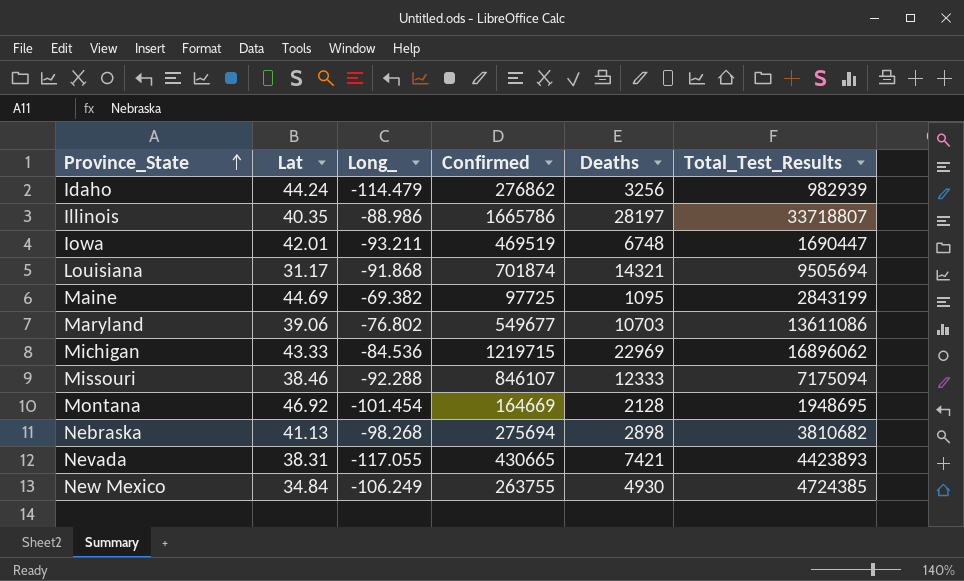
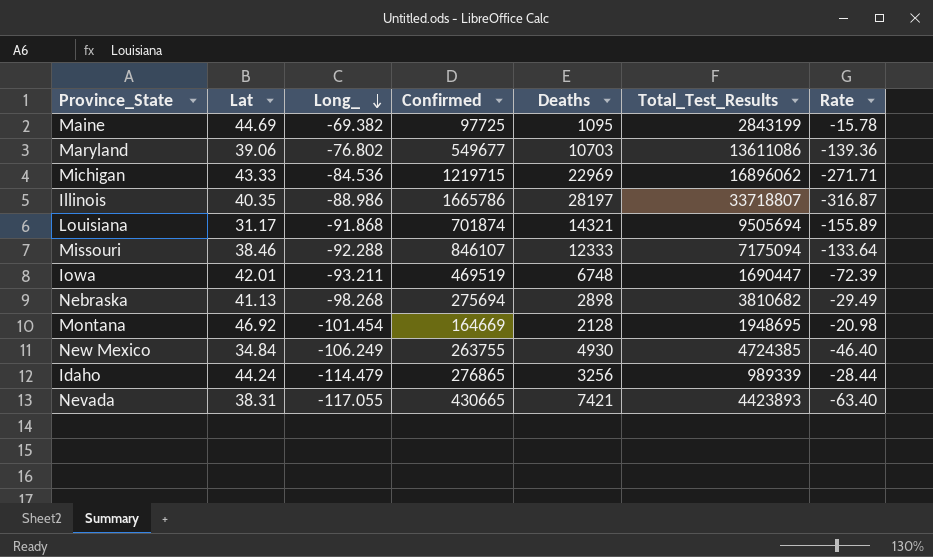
row order: Province_State ascending -> Long_ descending
column Rate | formula: none -> [Deaths] / [Long_]
Idaho | Confirmed: 276862 -> 276865
Idaho | Total_Test_Results: 982939 -> 989339

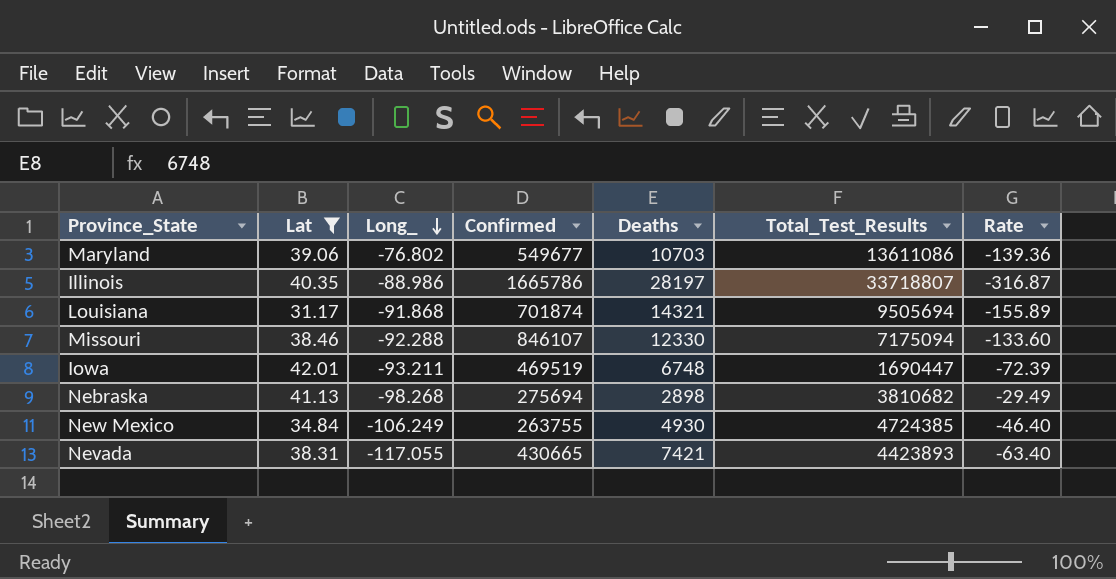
filter: none -> Lat <= 42.01
Missouri | Deaths: 12333 -> 12330
Missouri | Rate: -133.64 -> -133.60

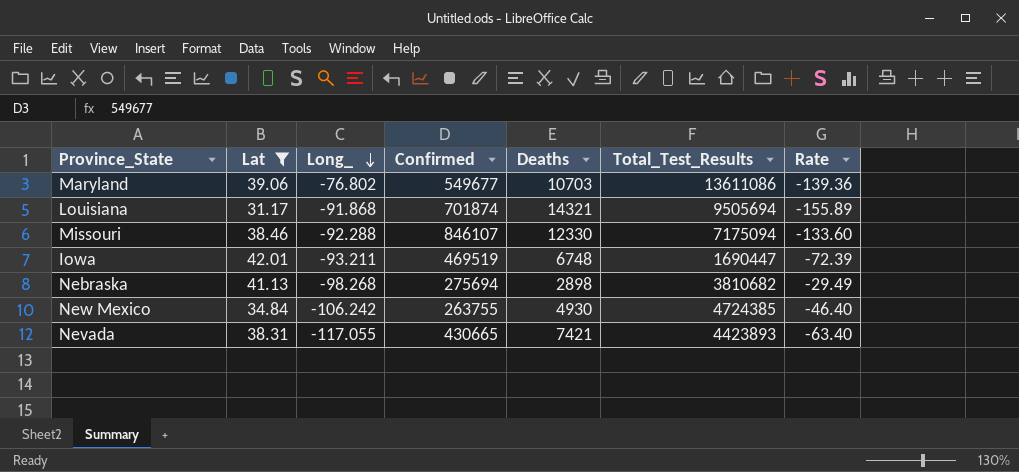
row Illinois: 40.35 | -88.986 | 1665786 | 28197 | 33718807 | -316.87 -> none
New Mexico | Long_: -106.249 -> -106.242

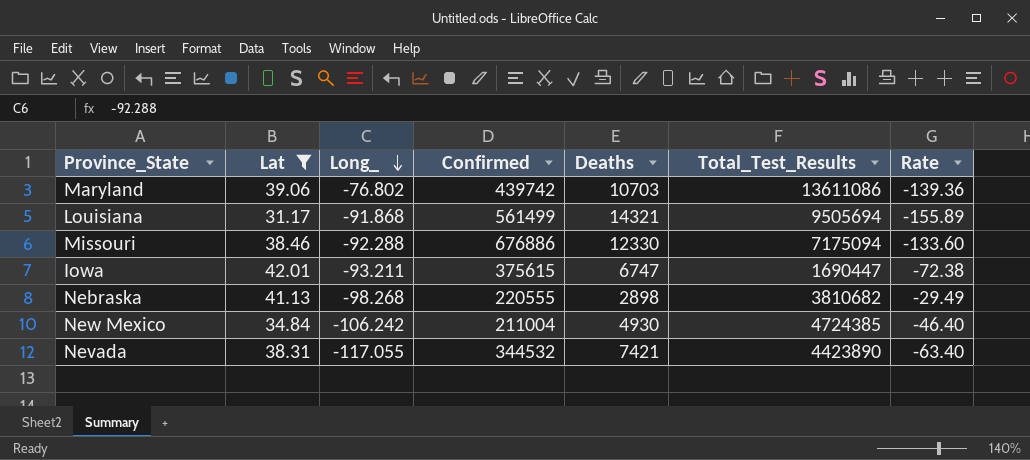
Maryland | Confirmed: 549677 -> 439742
Louisiana | Confirmed: 701874 -> 561499
Missouri | Confirmed: 846107 -> 676886
Iowa | Confirmed: 469519 -> 375615
Iowa | Deaths: 6748 -> 6747
Iowa | Rate: -72.39 -> -72.38
Nebraska | Confirmed: 275694 -> 220555
New Mexico | Confirmed: 263755 -> 211004
Nevada | Confirmed: 430665 -> 344532
Nevada | Total_Test_Results: 4423893 -> 4423890

